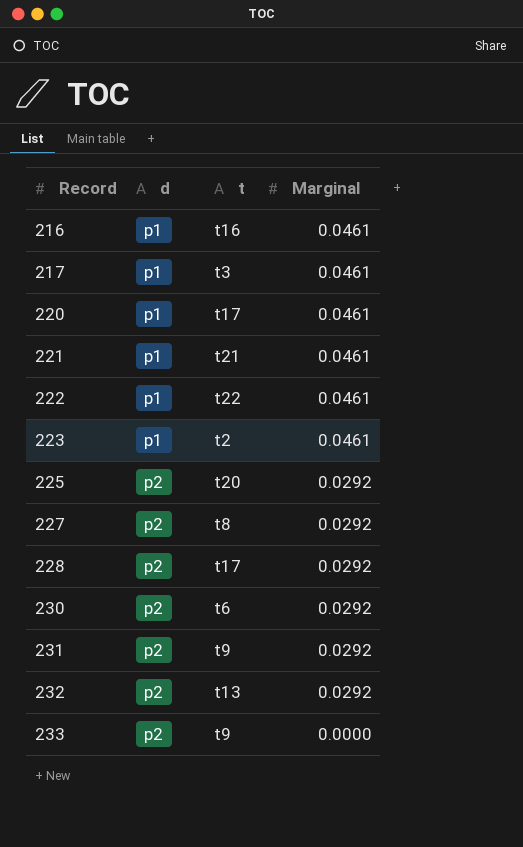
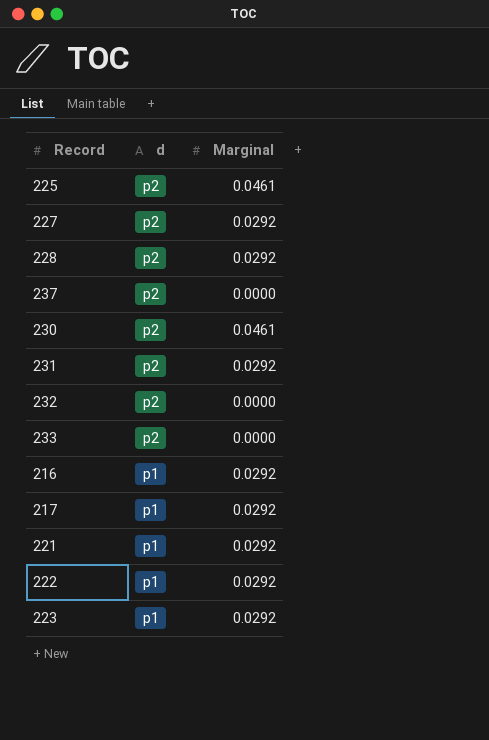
row order: Record ascending -> d descending
column t | position: 3 -> none
row 220: p1 | t17 | 0.0461 -> none
225 | Marginal: 0.0292 -> 0.0461
row 237: none -> p2 | 0.0000
230 | Marginal: 0.0292 -> 0.0461
232 | Marginal: 0.0292 -> 0.0000
216 | Marginal: 0.0461 -> 0.0292
217 | Marginal: 0.0461 -> 0.0292
221 | Marginal: 0.0461 -> 0.0292
222 | Marginal: 0.0461 -> 0.0292
223 | Marginal: 0.0461 -> 0.0292

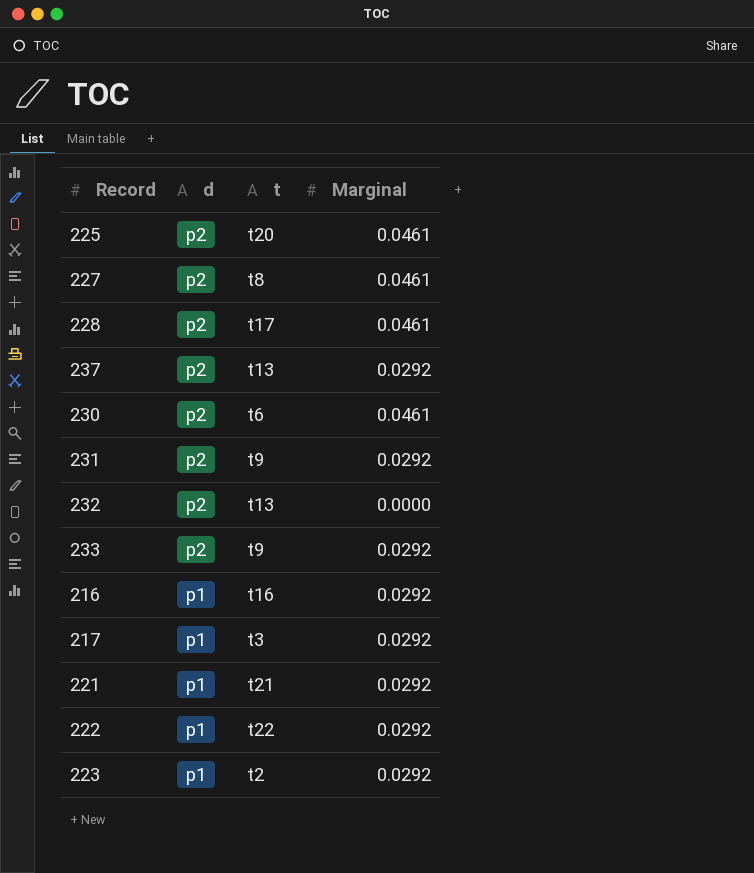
column t | position: none -> 3
227 | Marginal: 0.0292 -> 0.0461
228 | Marginal: 0.0292 -> 0.0461
237 | Marginal: 0.0000 -> 0.0292
233 | Marginal: 0.0000 -> 0.0292

